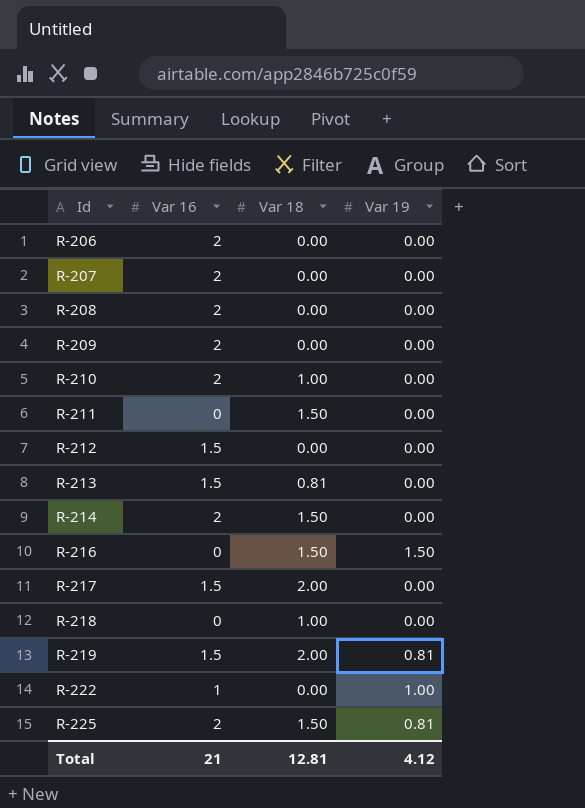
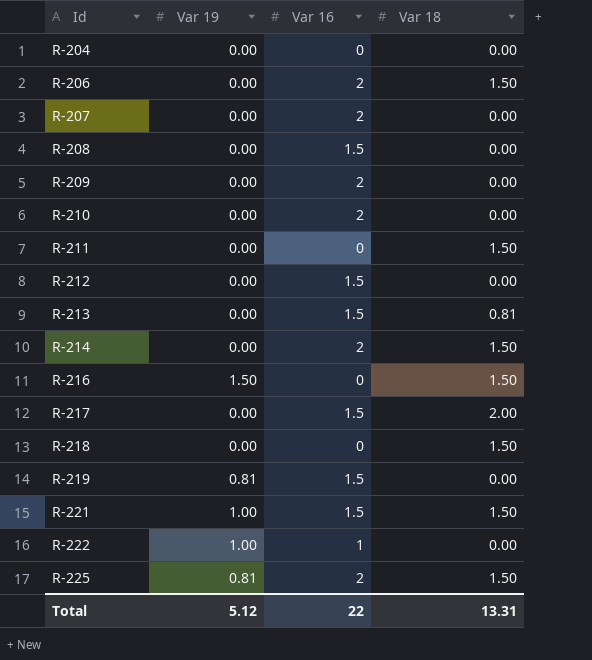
column Var 19 | position: 4 -> 2
row R-204: none -> 0.00 | 0 | 0.00
R-206 | Var 18: 0.00 -> 1.50
R-208 | Var 16: 2 -> 1.5
R-210 | Var 18: 1.00 -> 0.00
R-218 | Var 18: 1.00 -> 1.50
R-219 | Var 18: 2.00 -> 0.00
row R-221: none -> 1.00 | 1.5 | 1.50
Total | Var 19: 4.12 -> 5.12
Total | Var 16: 21 -> 22
Total | Var 18: 12.81 -> 13.31

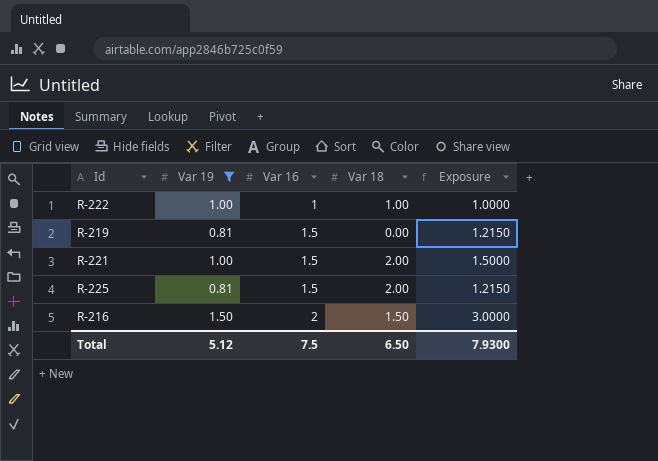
filter: none -> Var 19 != 0.00
row order: Id ascending -> Var 16 ascending
column Exposure | formula: none -> [Var 19] * [Var 16]
R-222 | Var 18: 0.00 -> 1.00
R-221 | Var 18: 1.50 -> 2.00
R-225 | Var 16: 2 -> 1.5
R-225 | Var 18: 1.50 -> 2.00
R-216 | Var 16: 0 -> 2
Total | Var 16: 22 -> 7.5
Total | Var 18: 13.31 -> 6.50

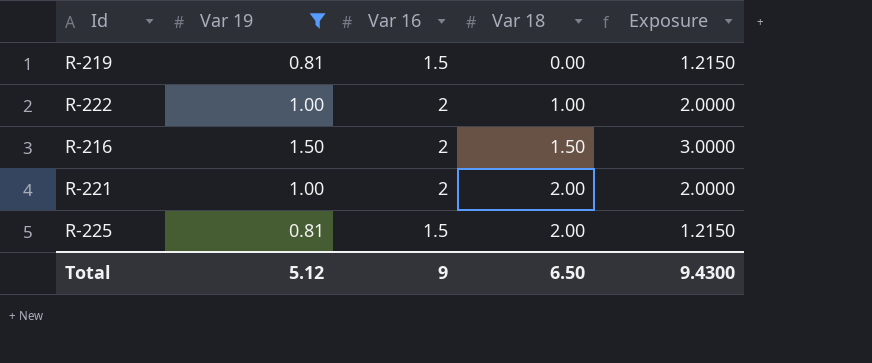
row order: Var 16 ascending -> Var 18 ascending
R-222 | Var 16: 1 -> 2
R-222 | Exposure: 1.0000 -> 2.0000
R-221 | Var 16: 1.5 -> 2
R-221 | Exposure: 1.5000 -> 2.0000
Total | Var 16: 7.5 -> 9
Total | Exposure: 7.9300 -> 9.4300

